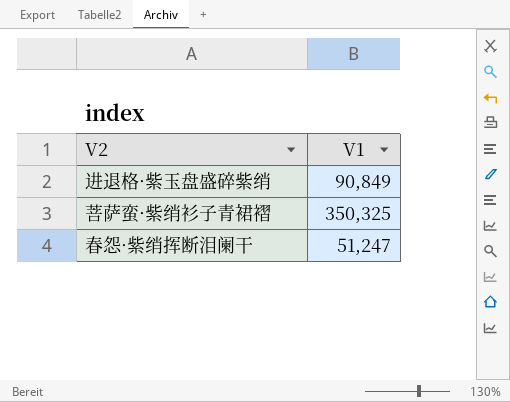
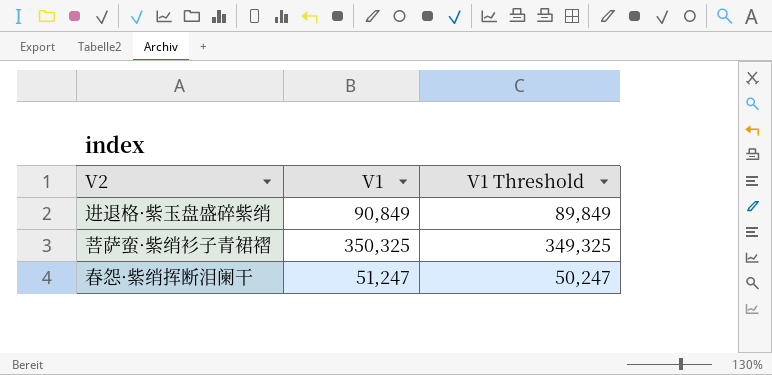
column V1 Threshold | formula: none -> [V1] - 1000

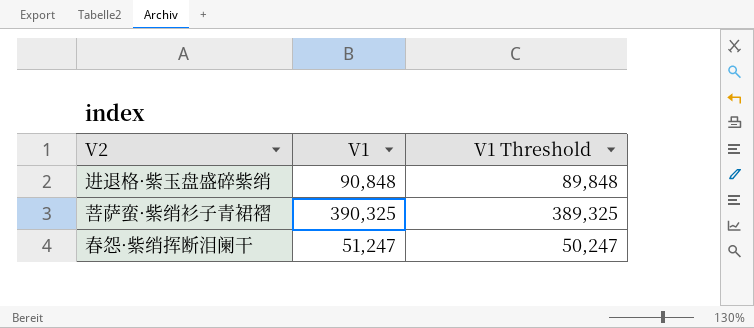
进退格·紫玉盘盛碎紫绡 | V1: 90,849 -> 90,848
进退格·紫玉盘盛碎紫绡 | V1 Threshold: 89,849 -> 89,848
菩萨蛮·紫绡衫子青裙褶 | V1: 350,325 -> 390,325
菩萨蛮·紫绡衫子青裙褶 | V1 Threshold: 349,325 -> 389,325

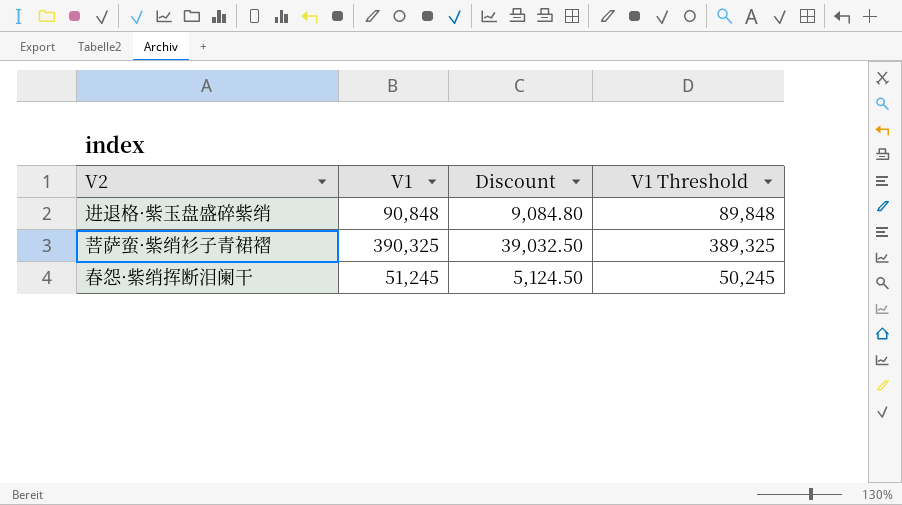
column Discount | formula: none -> [V1] * 0.1
春怨·紫绡挥断泪阑干 | V1: 51,247 -> 51,245
春怨·紫绡挥断泪阑干 | V1 Threshold: 50,247 -> 50,245

